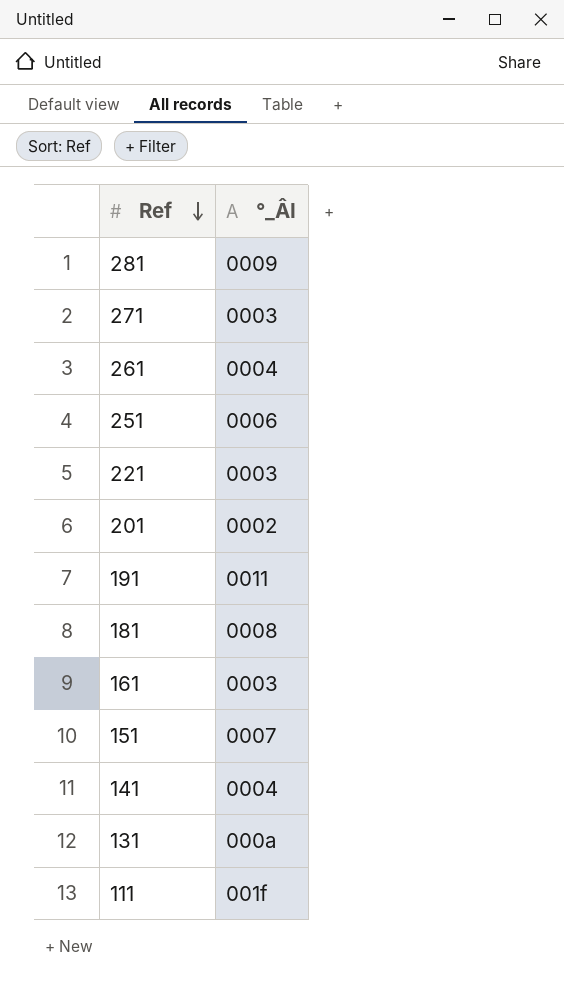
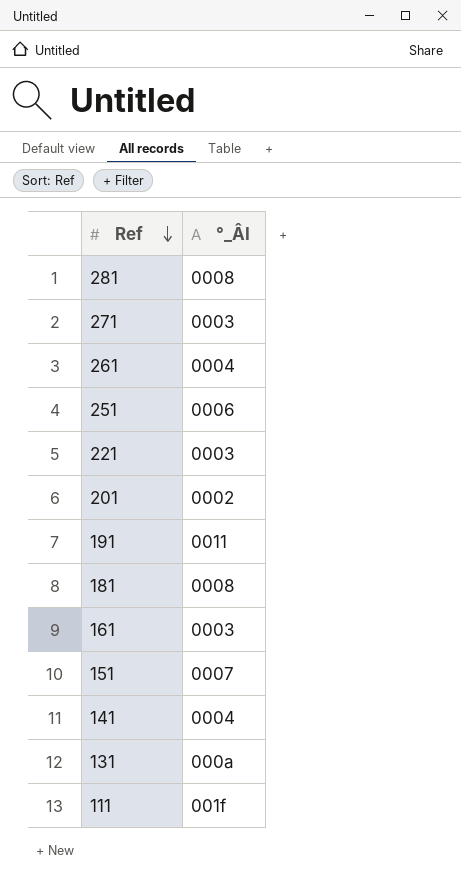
281 | °_ÂI: 0009 -> 0008

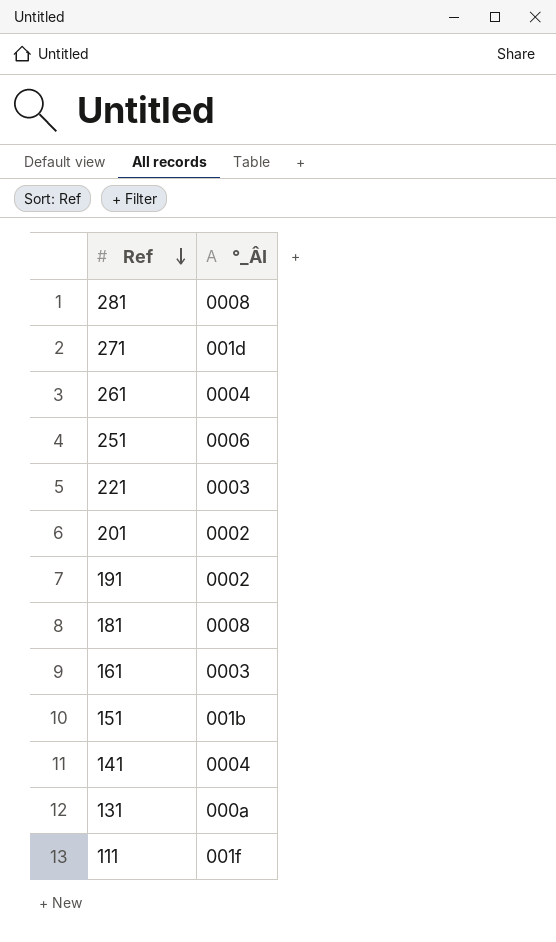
271 | °_ÂI: 0003 -> 001d
191 | °_ÂI: 0011 -> 0002
151 | °_ÂI: 0007 -> 001b

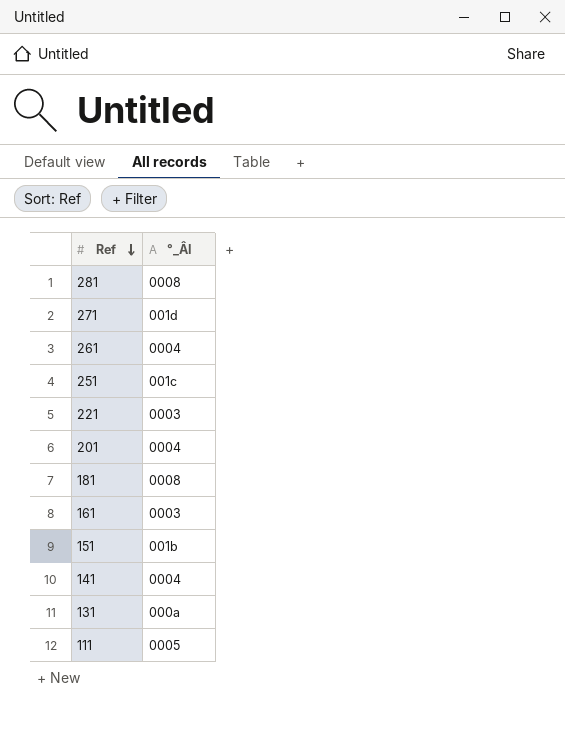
row 191: 0002 -> none
251 | °_ÂI: 0006 -> 001c
201 | °_ÂI: 0002 -> 0004
111 | °_ÂI: 001f -> 0005

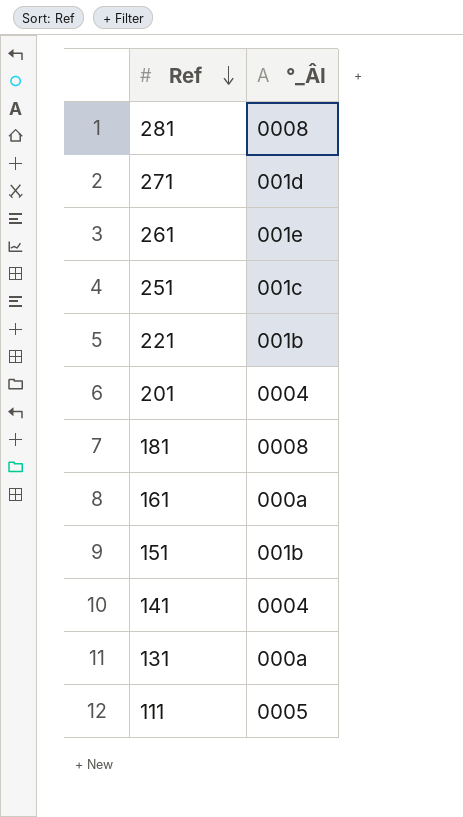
261 | °_ÂI: 0004 -> 001e
221 | °_ÂI: 0003 -> 001b
161 | °_ÂI: 0003 -> 000a

